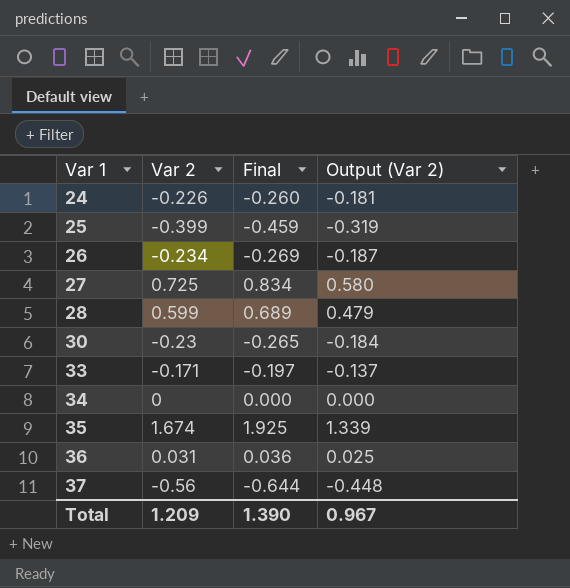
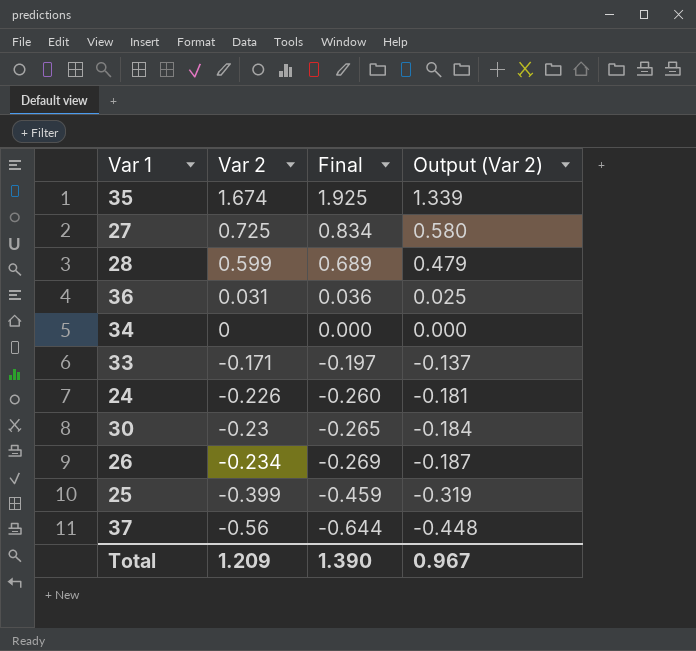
row order: Var 1 ascending -> Var 2 descending

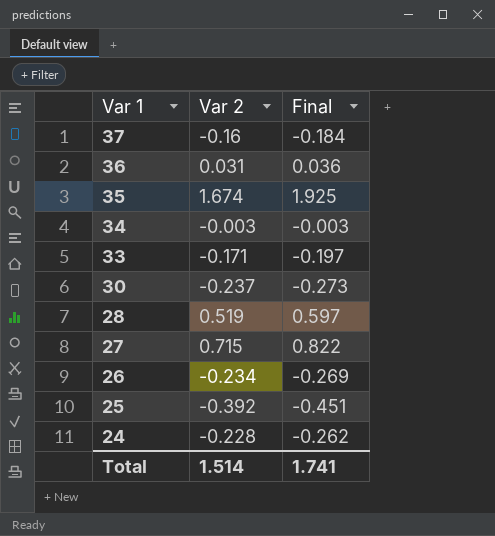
row order: Var 2 descending -> Var 1 descending
column Output (Var 2) | formula: [Var 2] * 0.8 -> none
37 | Var 2: -0.56 -> -0.16
37 | Final: -0.644 -> -0.184
34 | Var 2: 0 -> -0.003
34 | Final: 0.000 -> -0.003
30 | Var 2: -0.23 -> -0.237
30 | Final: -0.265 -> -0.273
28 | Var 2: 0.599 -> 0.519
28 | Final: 0.689 -> 0.597
27 | Var 2: 0.725 -> 0.715
27 | Final: 0.834 -> 0.822
25 | Var 2: -0.399 -> -0.392
25 | Final: -0.459 -> -0.451
24 | Var 2: -0.226 -> -0.228
24 | Final: -0.260 -> -0.262
Total | Var 2: 1.209 -> 1.514
Total | Final: 1.390 -> 1.741

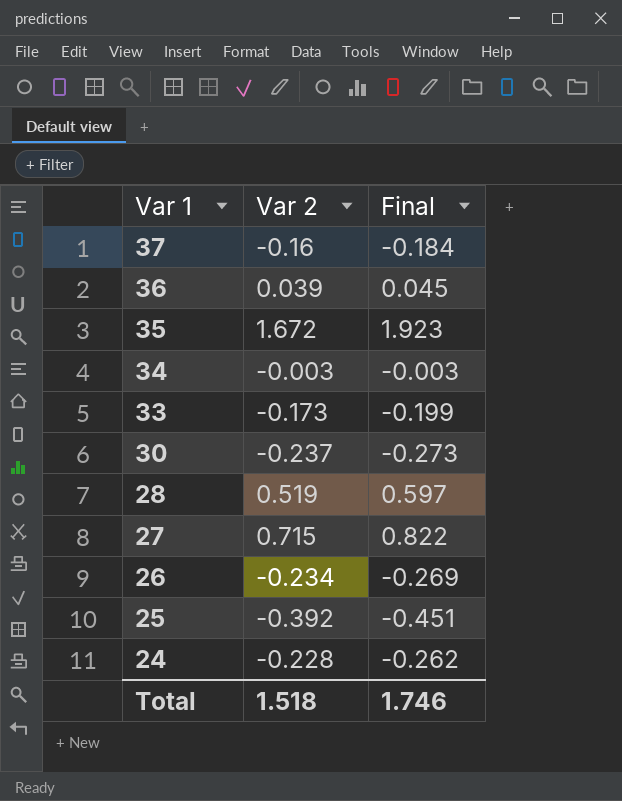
36 | Var 2: 0.031 -> 0.039
36 | Final: 0.036 -> 0.045
35 | Var 2: 1.674 -> 1.672
35 | Final: 1.925 -> 1.923
33 | Var 2: -0.171 -> -0.173
33 | Final: -0.197 -> -0.199
Total | Var 2: 1.514 -> 1.518
Total | Final: 1.741 -> 1.746

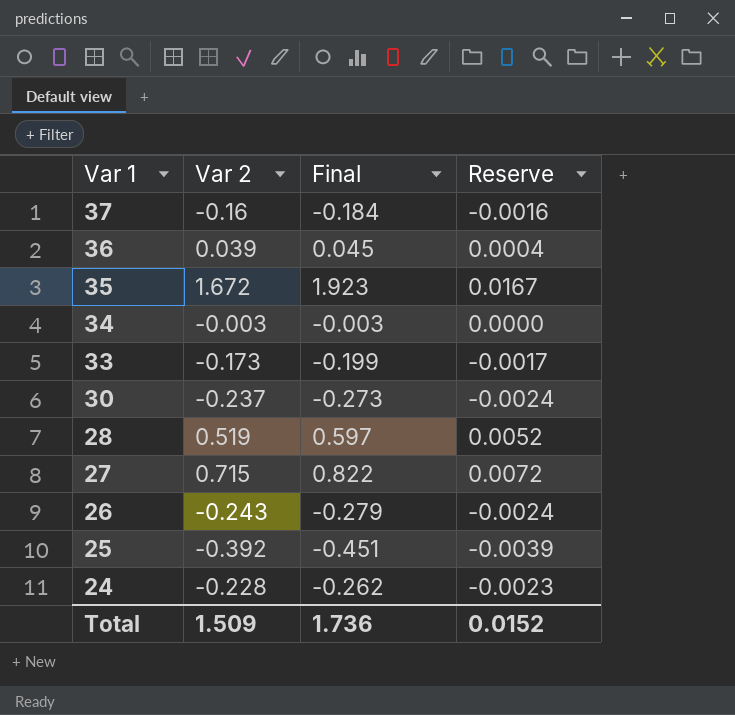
column Reserve | formula: none -> [Var 2] * 0.01
26 | Var 2: -0.234 -> -0.243
26 | Final: -0.269 -> -0.279
Total | Var 2: 1.518 -> 1.509
Total | Final: 1.746 -> 1.736

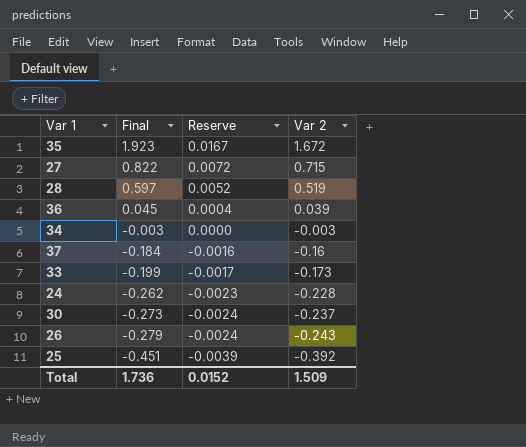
row order: Var 1 descending -> Final descending
column Var 2 | position: 2 -> 4

